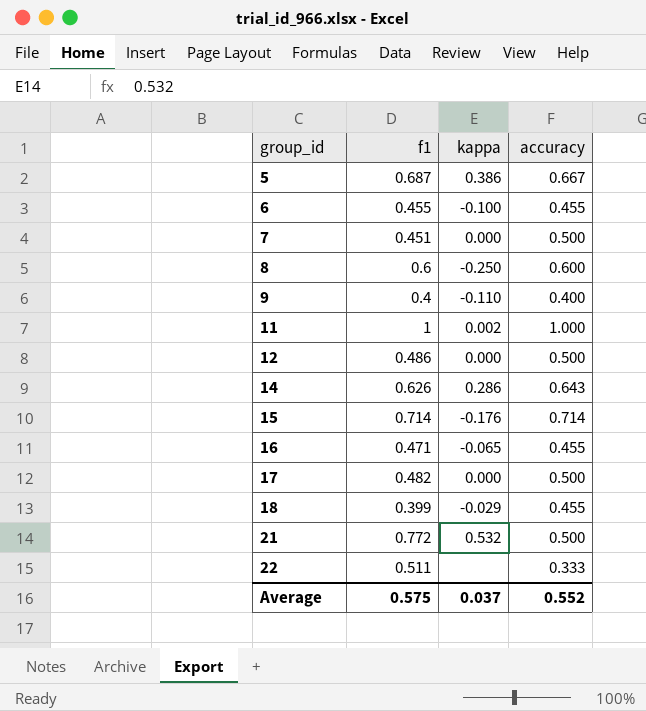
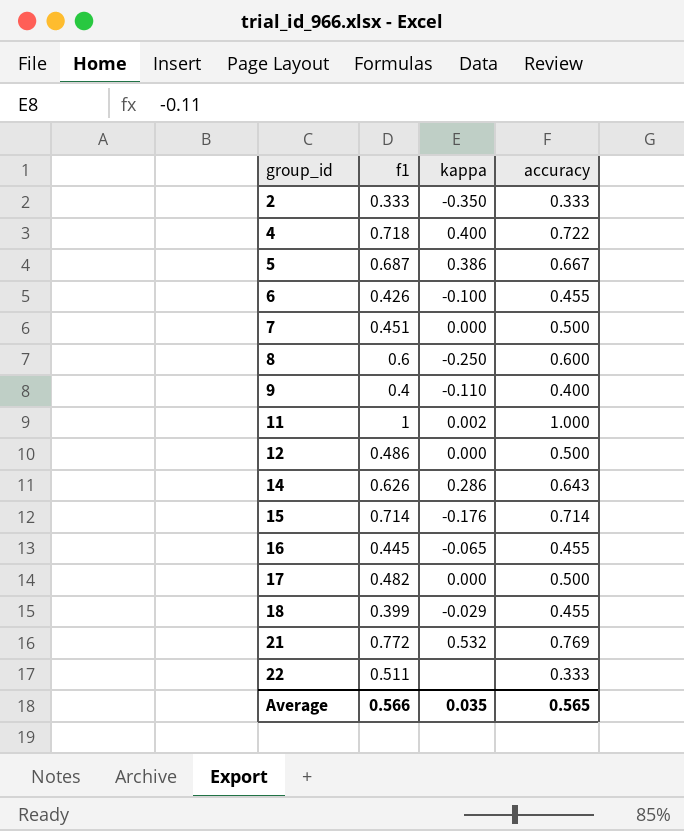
row 2: none -> 0.333 | -0.350 | 0.333
row 4: none -> 0.718 | 0.400 | 0.722
6 | f1: 0.455 -> 0.426
16 | f1: 0.471 -> 0.445
21 | accuracy: 0.500 -> 0.769
Average | f1: 0.575 -> 0.566
Average | kappa: 0.037 -> 0.035
Average | accuracy: 0.552 -> 0.565

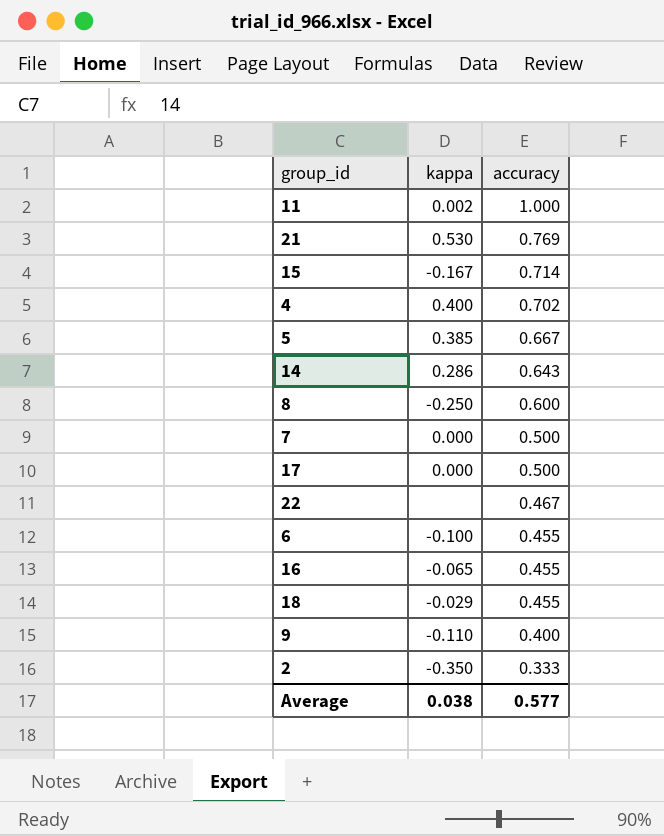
row order: group_id ascending -> accuracy descending
column f1 | position: 2 -> none
row 12: 0.486 | 0.000 | 0.500 -> none
21 | kappa: 0.532 -> 0.530
15 | kappa: -0.176 -> -0.167
4 | accuracy: 0.722 -> 0.702
5 | kappa: 0.386 -> 0.385
22 | accuracy: 0.333 -> 0.467
Average | kappa: 0.035 -> 0.038
Average | accuracy: 0.565 -> 0.577

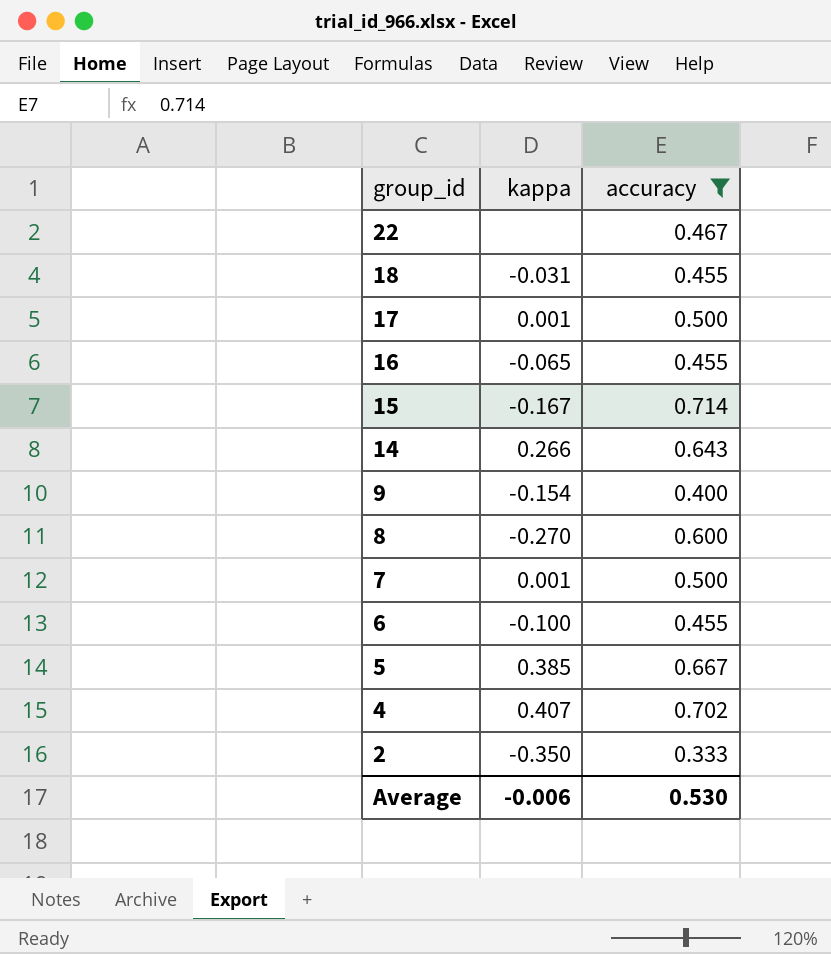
filter: none -> accuracy <= 0.714
row order: accuracy descending -> group_id descending
18 | kappa: -0.029 -> -0.031
17 | kappa: 0.000 -> 0.001
14 | kappa: 0.286 -> 0.266
9 | kappa: -0.110 -> -0.154
8 | kappa: -0.250 -> -0.270
7 | kappa: 0.000 -> 0.001
4 | kappa: 0.400 -> 0.407
Average | kappa: 0.038 -> -0.006
Average | accuracy: 0.577 -> 0.530

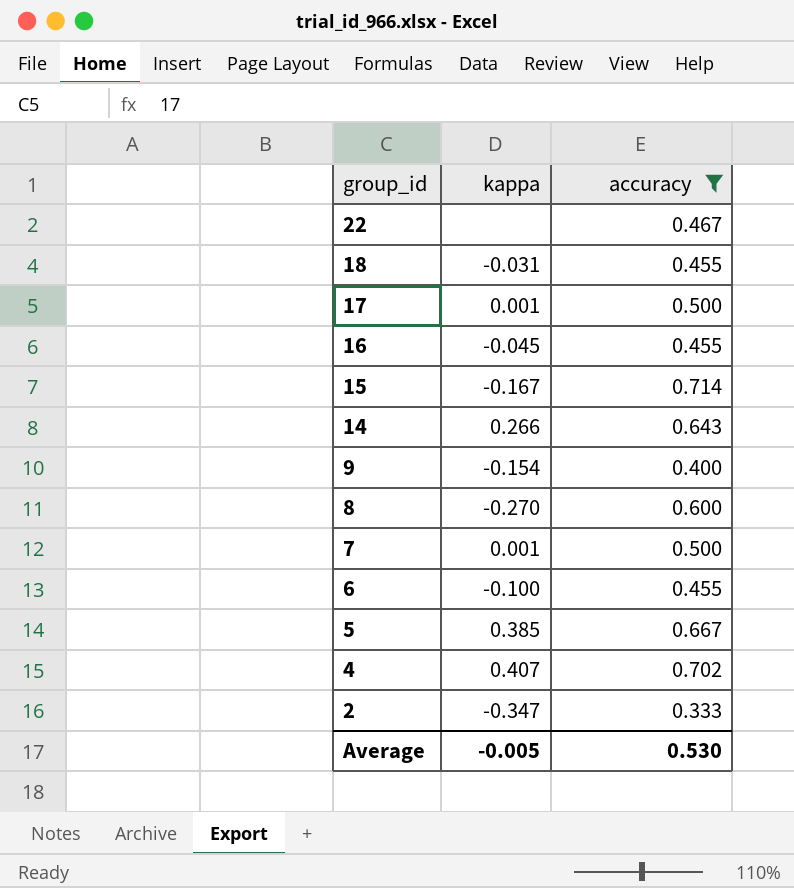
16 | kappa: -0.065 -> -0.045
2 | kappa: -0.350 -> -0.347
Average | kappa: -0.006 -> -0.005

